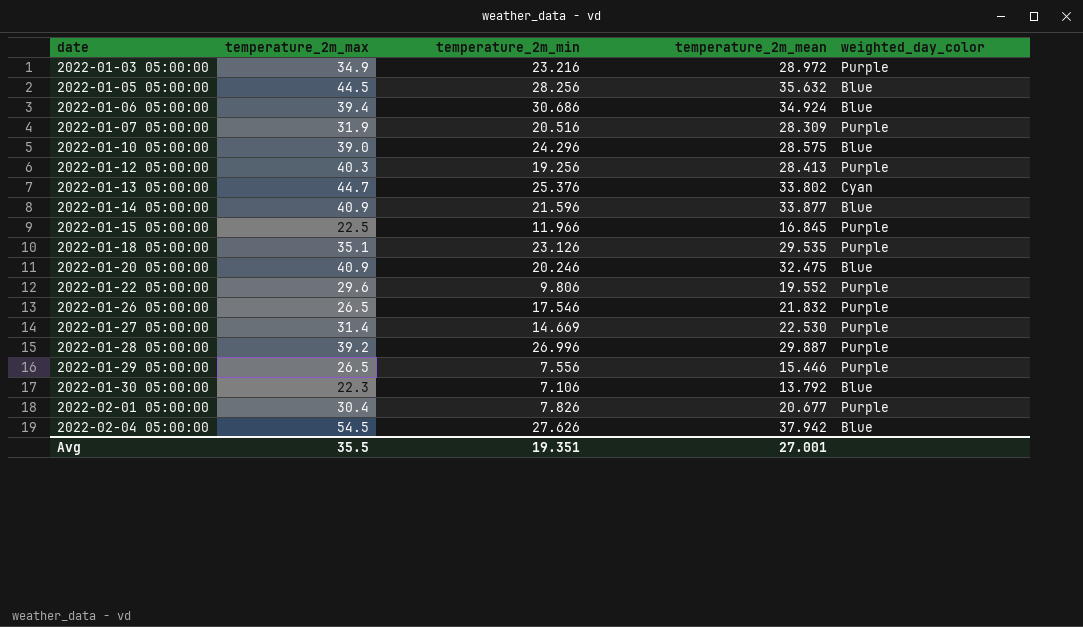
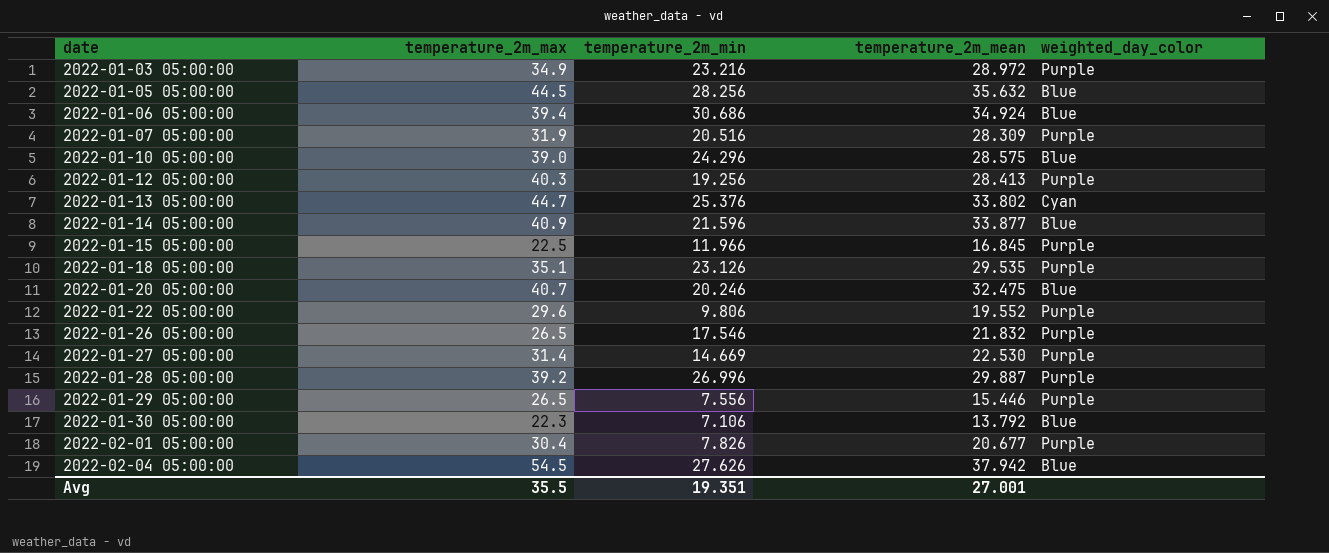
2022-01-20 05:00:00 | temperature_2m_max: 40.9 -> 40.7

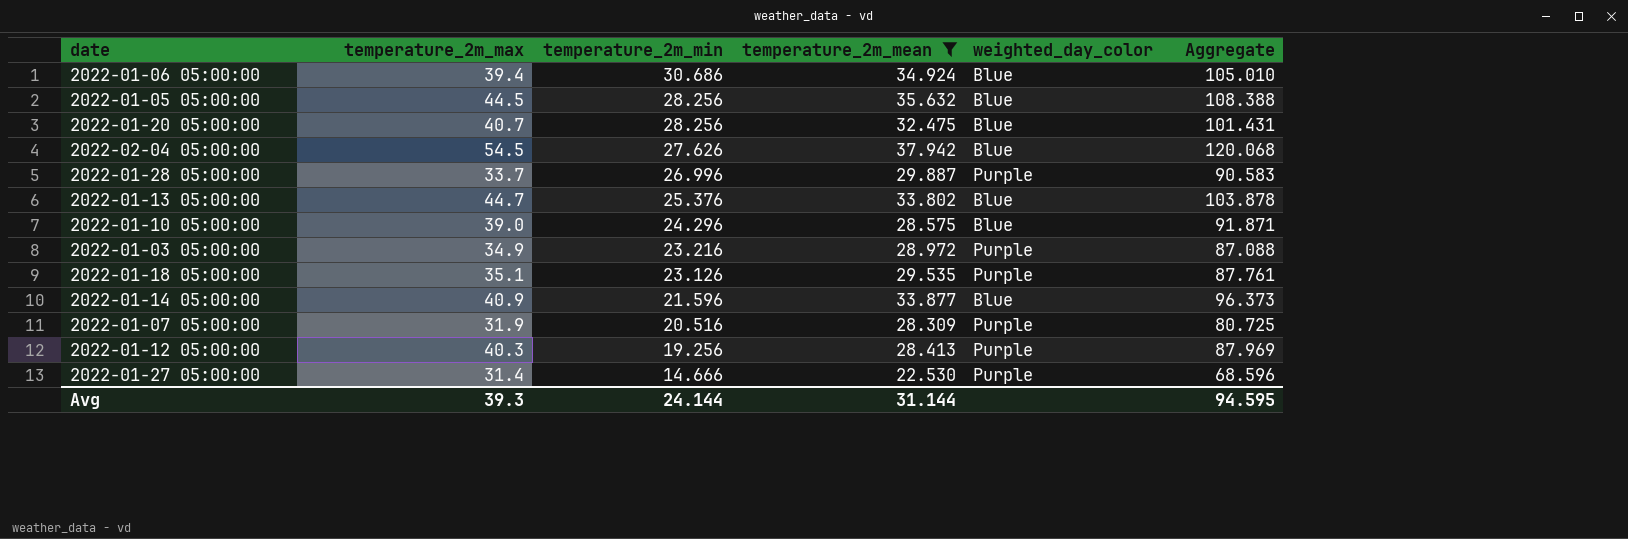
filter: none -> temperature_2m_mean >= 22.530
row order: date ascending -> temperature_2m_min descending
column Aggregate | formula: none -> [temperature_2m_max] + [temperature_2m_min] + [temperature_2m_mean]
2022-01-20 05:00:00 | temperature_2m_min: 20.246 -> 28.256
2022-01-28 05:00:00 | temperature_2m_max: 39.2 -> 33.7
2022-01-13 05:00:00 | weighted_day_color: Cyan -> Blue
2022-01-27 05:00:00 | temperature_2m_min: 14.669 -> 14.666
Avg | temperature_2m_max: 35.5 -> 39.3
Avg | temperature_2m_min: 19.351 -> 24.144
Avg | temperature_2m_mean: 27.001 -> 31.144

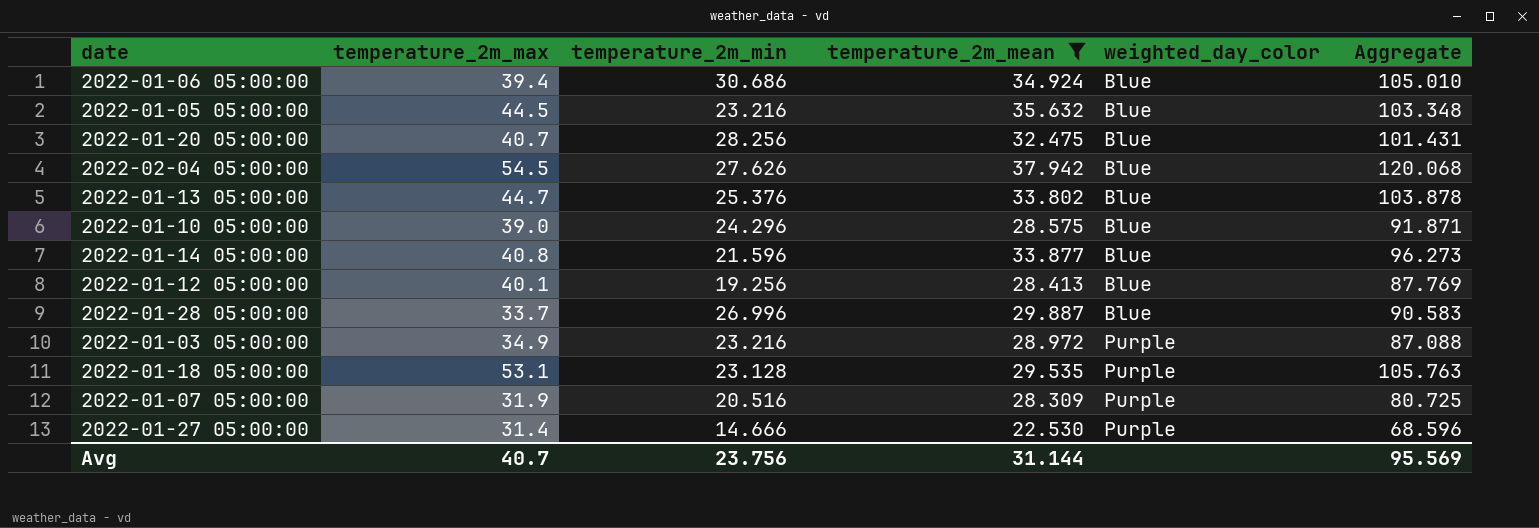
row order: temperature_2m_min descending -> weighted_day_color ascending
2022-01-05 05:00:00 | temperature_2m_min: 28.256 -> 23.216
2022-01-05 05:00:00 | Aggregate: 108.388 -> 103.348
2022-01-14 05:00:00 | temperature_2m_max: 40.9 -> 40.8
2022-01-14 05:00:00 | Aggregate: 96.373 -> 96.273
2022-01-12 05:00:00 | temperature_2m_max: 40.3 -> 40.1
2022-01-12 05:00:00 | weighted_day_color: Purple -> Blue
2022-01-12 05:00:00 | Aggregate: 87.969 -> 87.769
2022-01-28 05:00:00 | weighted_day_color: Purple -> Blue
2022-01-18 05:00:00 | temperature_2m_max: 35.1 -> 53.1
2022-01-18 05:00:00 | temperature_2m_min: 23.126 -> 23.128
2022-01-18 05:00:00 | Aggregate: 87.761 -> 105.763
Avg | temperature_2m_max: 39.3 -> 40.7
Avg | temperature_2m_min: 24.144 -> 23.756
Avg | Aggregate: 94.595 -> 95.569

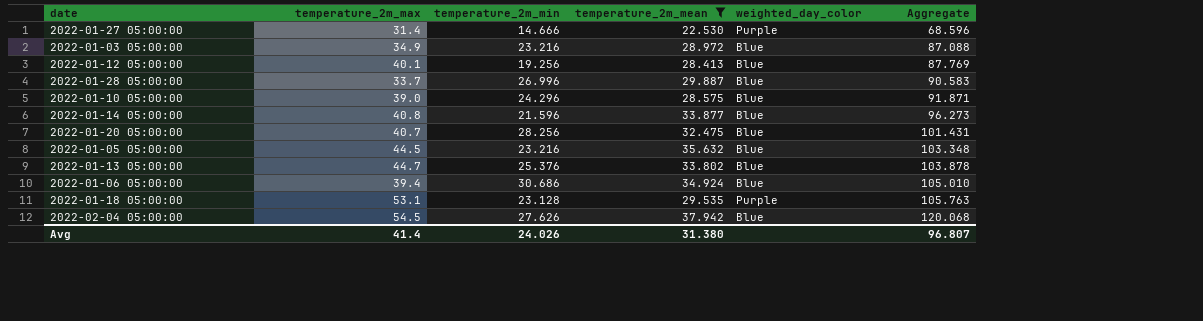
row order: weighted_day_color ascending -> Aggregate ascending
row 2022-01-07 05:00:00: 31.9 | 20.516 | 28.309 | Purple | 80.725 -> none
2022-01-03 05:00:00 | weighted_day_color: Purple -> Blue
Avg | temperature_2m_max: 40.7 -> 41.4
Avg | temperature_2m_min: 23.756 -> 24.026
Avg | temperature_2m_mean: 31.144 -> 31.380
Avg | Aggregate: 95.569 -> 96.807

